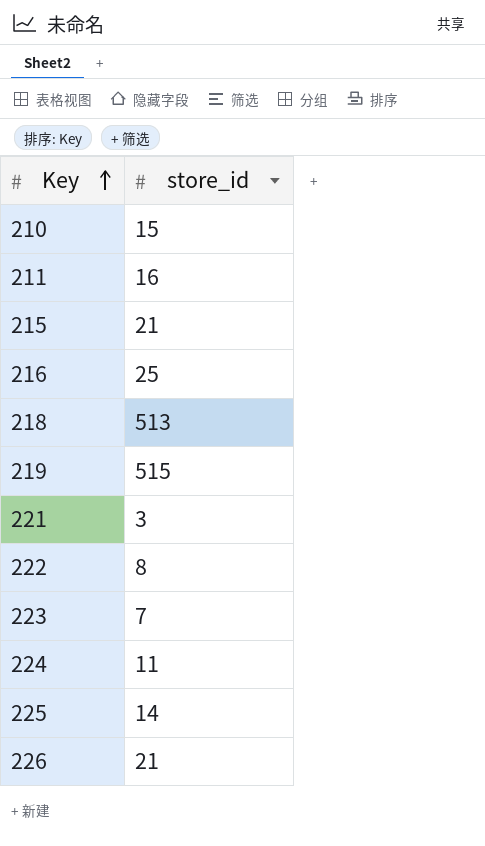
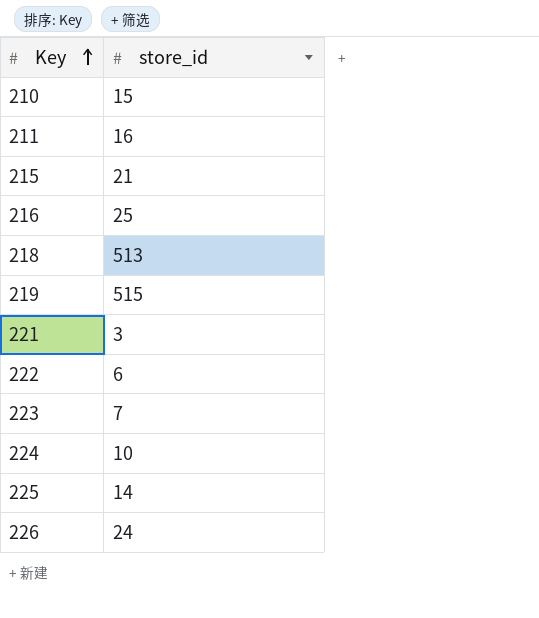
222 | store_id: 8 -> 6
224 | store_id: 11 -> 10
226 | store_id: 21 -> 24

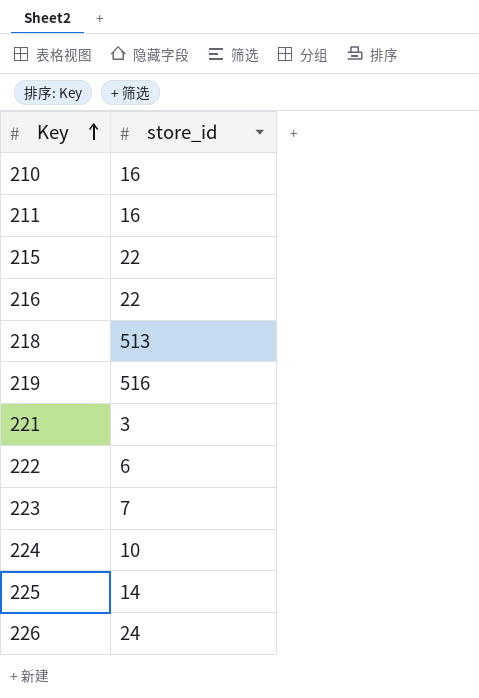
210 | store_id: 15 -> 16
215 | store_id: 21 -> 22
216 | store_id: 25 -> 22
219 | store_id: 515 -> 516

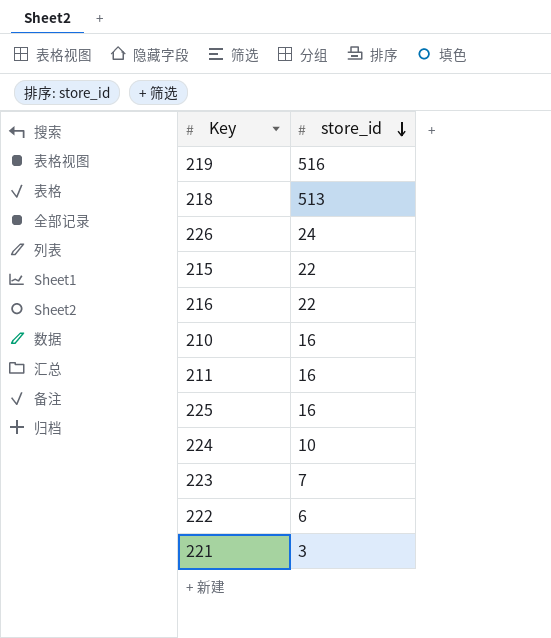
row order: Key ascending -> store_id descending
225 | store_id: 14 -> 16

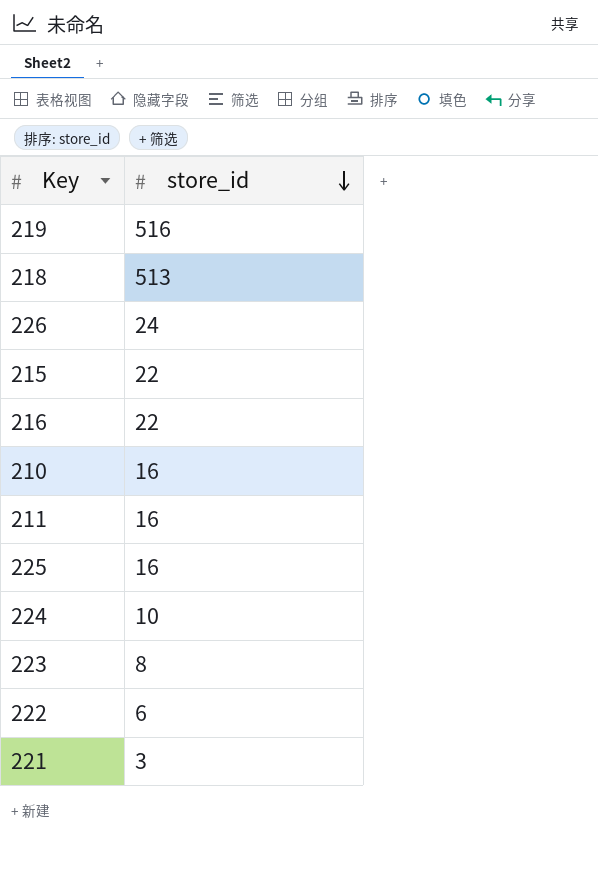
223 | store_id: 7 -> 8

